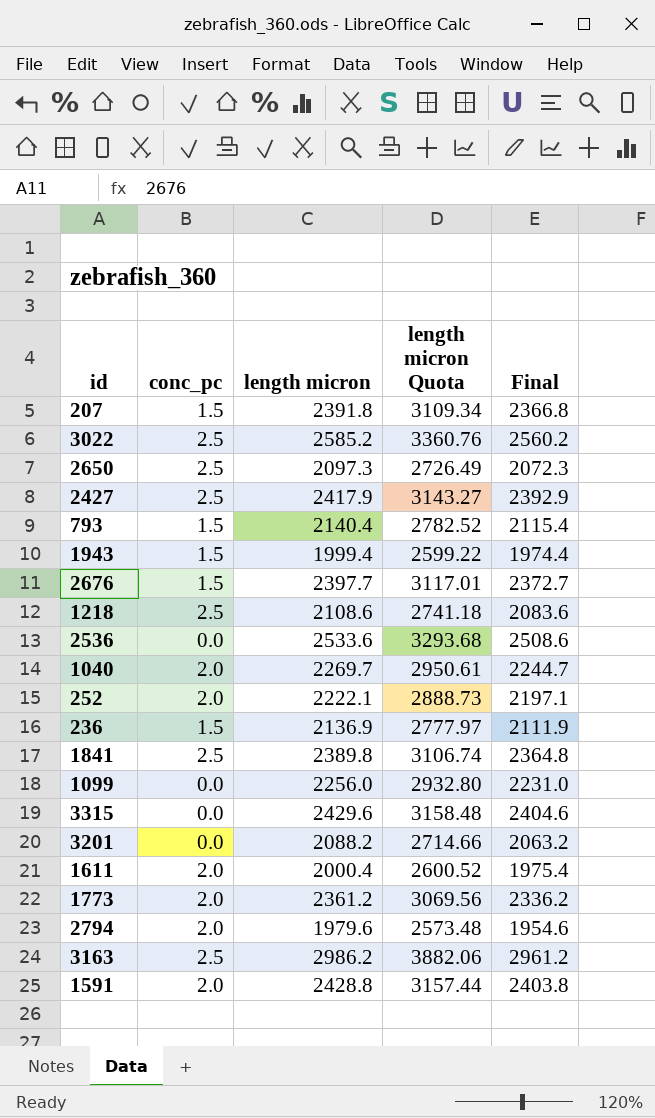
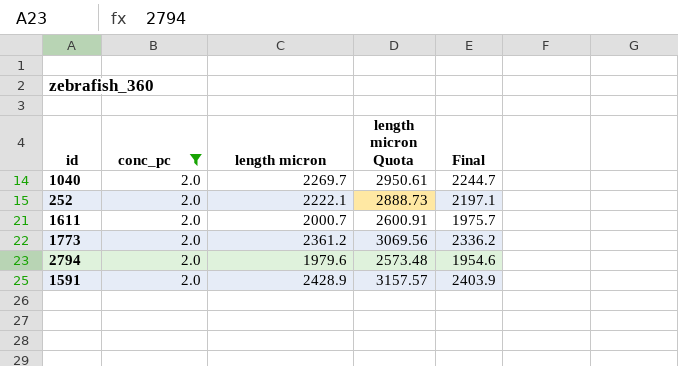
filter: none -> conc_pc = 2.0
1611 | length micron: 2000.4 -> 2000.7
1611 | length micron Quota: 2600.52 -> 2600.91
1611 | Final: 1975.4 -> 1975.7
1591 | length micron: 2428.8 -> 2428.9
1591 | length micron Quota: 3157.44 -> 3157.57
1591 | Final: 2403.8 -> 2403.9

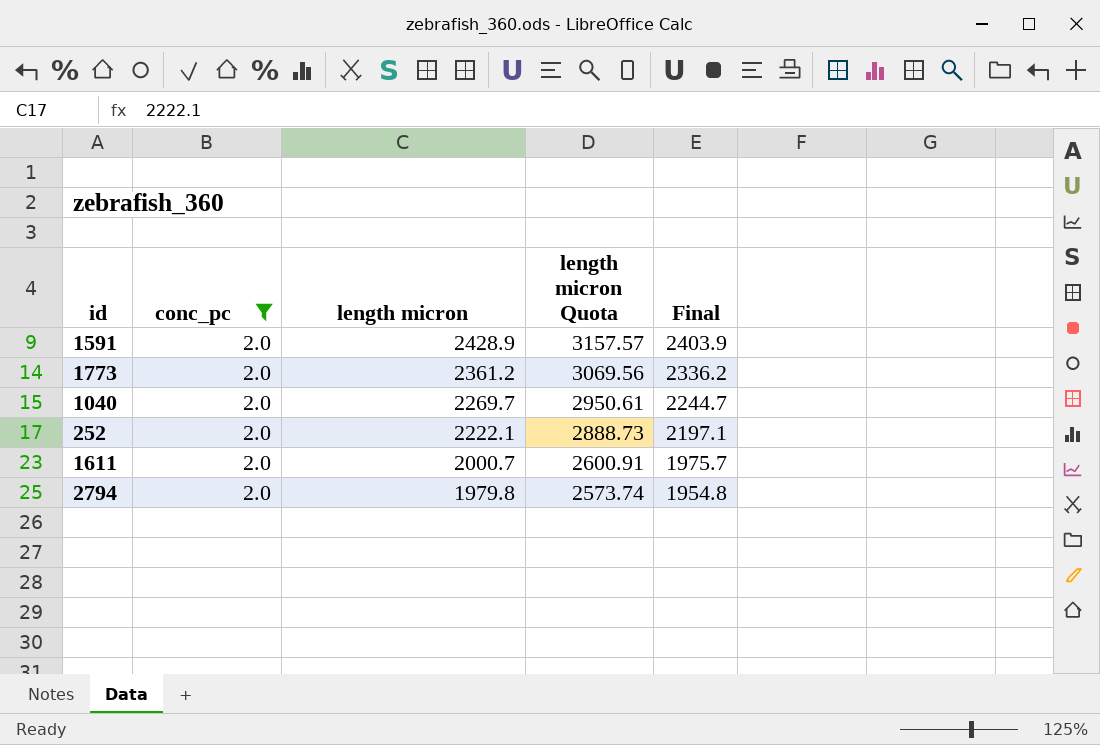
row order: none -> length micron descending
2794 | length micron: 1979.6 -> 1979.8
2794 | length micron Quota: 2573.48 -> 2573.74
2794 | Final: 1954.6 -> 1954.8

